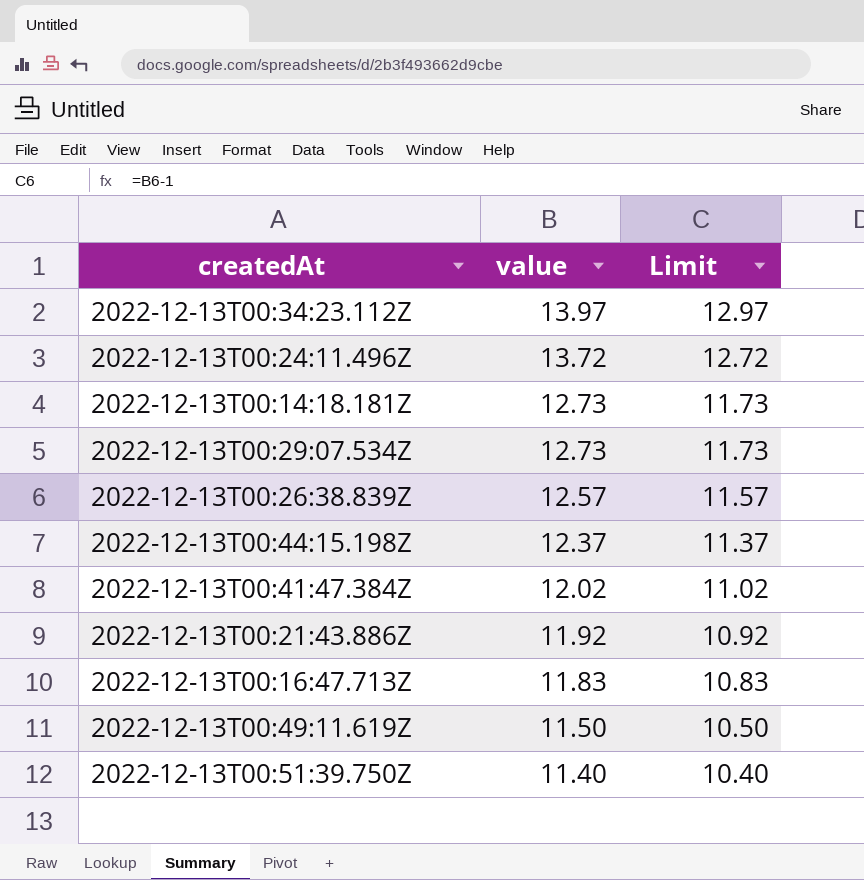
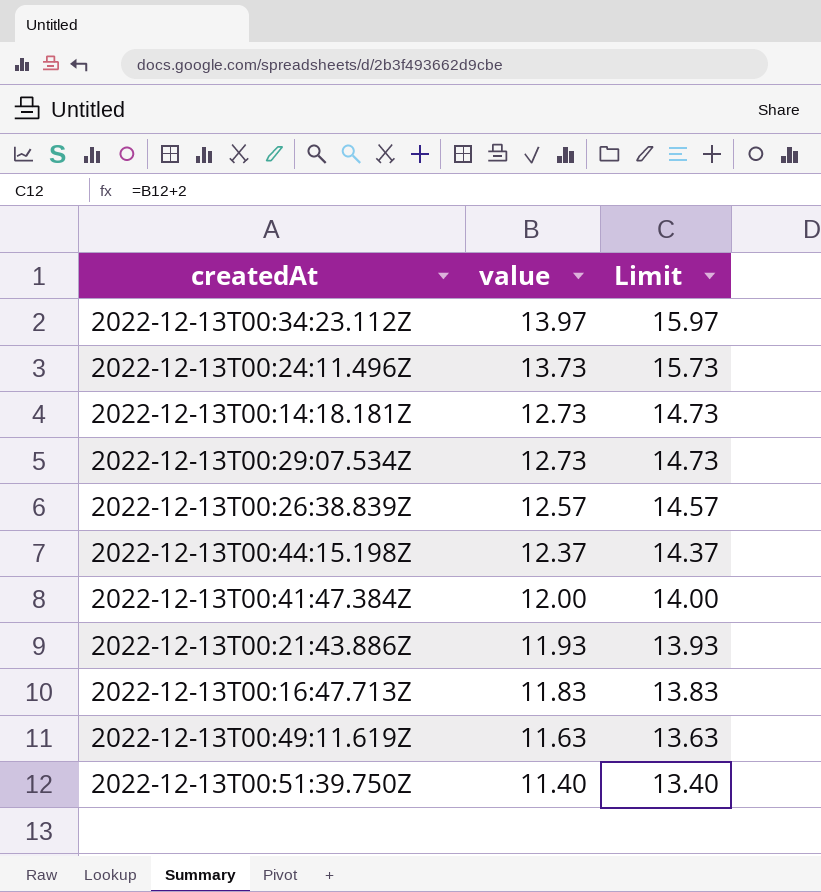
column Limit | formula: [value] - 1 -> [value] + 2
2022-12-13T00:24:11.496Z | value: 13.72 -> 13.73
2022-12-13T00:41:47.384Z | value: 12.02 -> 12.00
2022-12-13T00:21:43.886Z | value: 11.92 -> 11.93
2022-12-13T00:49:11.619Z | value: 11.50 -> 11.63

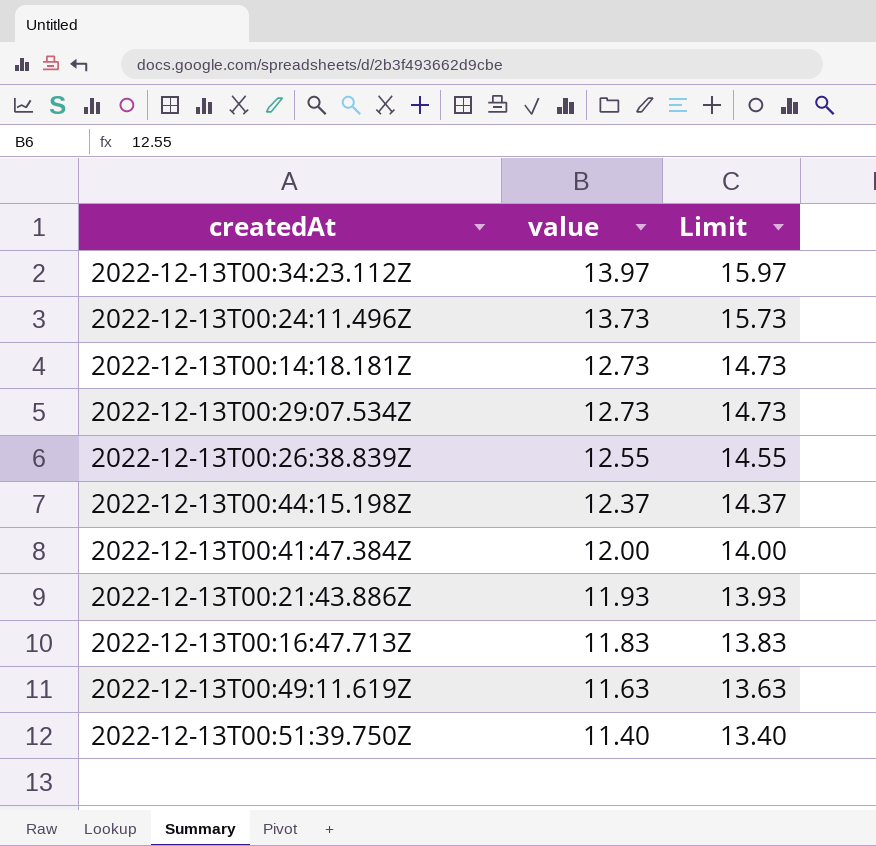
2022-12-13T00:26:38.839Z | value: 12.57 -> 12.55
2022-12-13T00:26:38.839Z | Limit: 14.57 -> 14.55

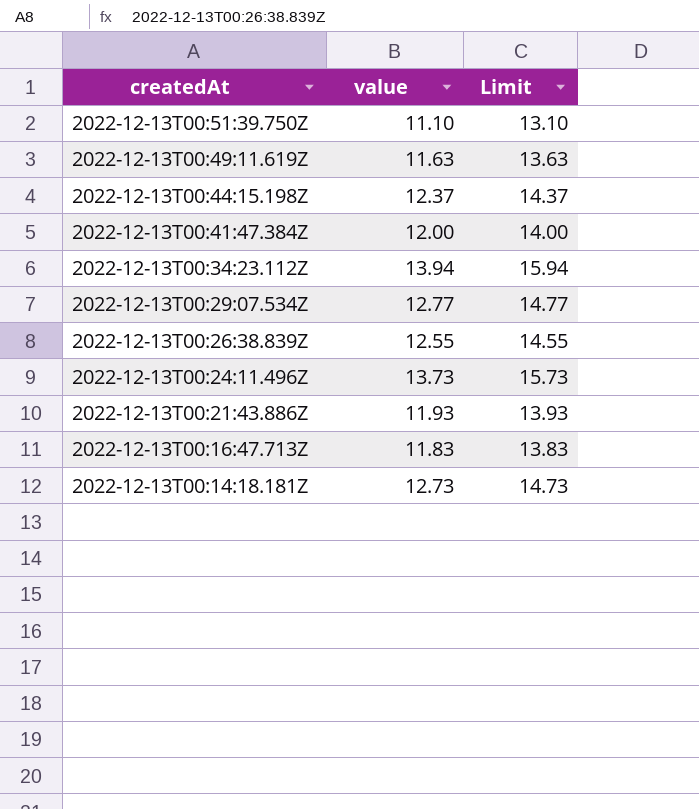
row order: value descending -> createdAt descending
2022-12-13T00:51:39.750Z | value: 11.40 -> 11.10
2022-12-13T00:51:39.750Z | Limit: 13.40 -> 13.10
2022-12-13T00:34:23.112Z | value: 13.97 -> 13.94
2022-12-13T00:34:23.112Z | Limit: 15.97 -> 15.94
2022-12-13T00:29:07.534Z | value: 12.73 -> 12.77
2022-12-13T00:29:07.534Z | Limit: 14.73 -> 14.77

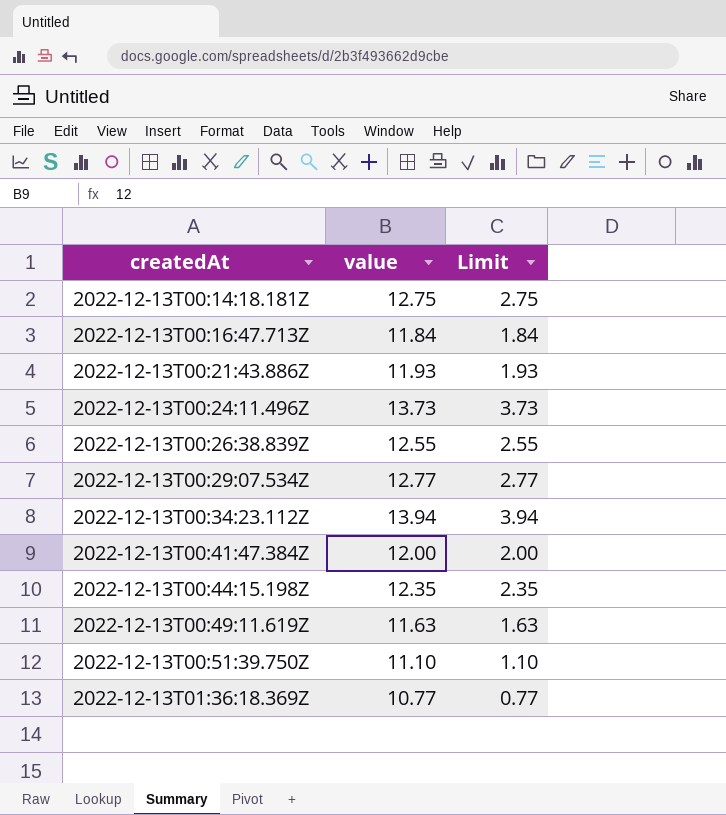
row order: createdAt descending -> createdAt ascending
column Limit | formula: [value] + 2 -> [value] - 10
2022-12-13T00:14:18.181Z | value: 12.73 -> 12.75
2022-12-13T00:16:47.713Z | value: 11.83 -> 11.84
2022-12-13T00:44:15.198Z | value: 12.37 -> 12.35
row 2022-12-13T01:36:18.369Z: none -> 10.77 | 0.77

